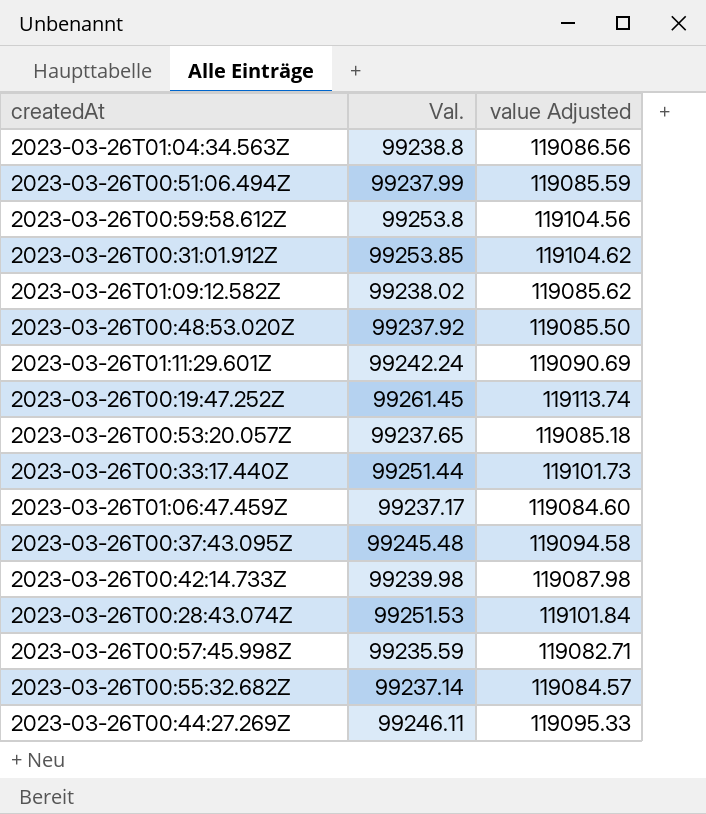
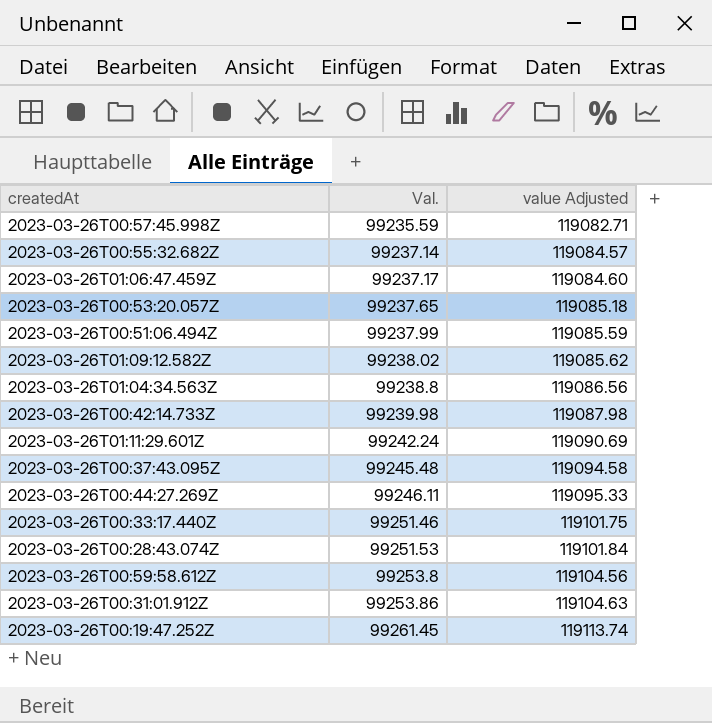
row order: none -> Val. ascending
row 2023-03-26T00:48:53.020Z: 99237.92 | 119085.50 -> none
2023-03-26T00:33:17.440Z | Val.: 99251.44 -> 99251.46
2023-03-26T00:33:17.440Z | value Adjusted: 119101.73 -> 119101.75
2023-03-26T00:31:01.912Z | Val.: 99253.85 -> 99253.86
2023-03-26T00:31:01.912Z | value Adjusted: 119104.62 -> 119104.63

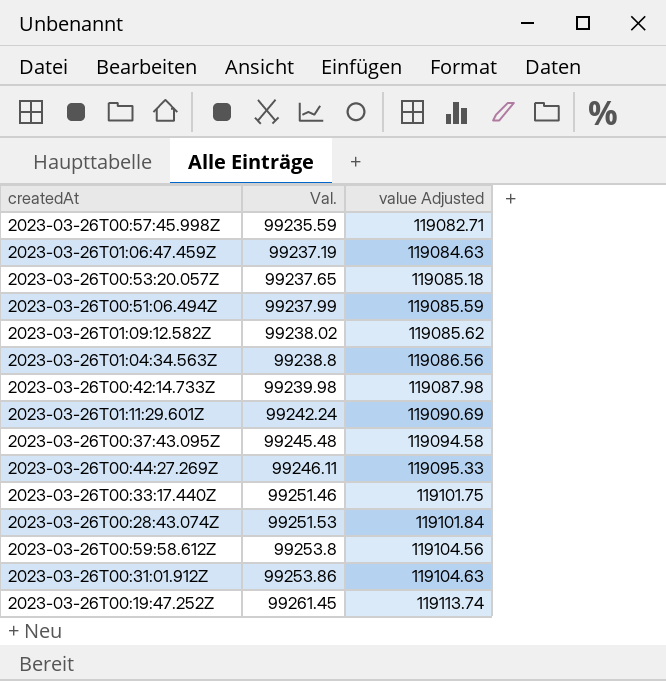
row 2023-03-26T00:55:32.682Z: 99237.14 | 119084.57 -> none
2023-03-26T01:06:47.459Z | Val.: 99237.17 -> 99237.19
2023-03-26T01:06:47.459Z | value Adjusted: 119084.60 -> 119084.63

